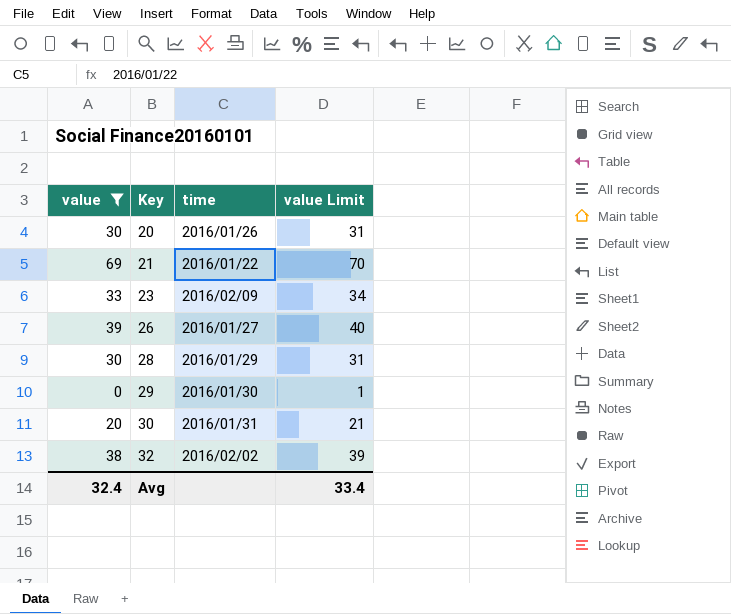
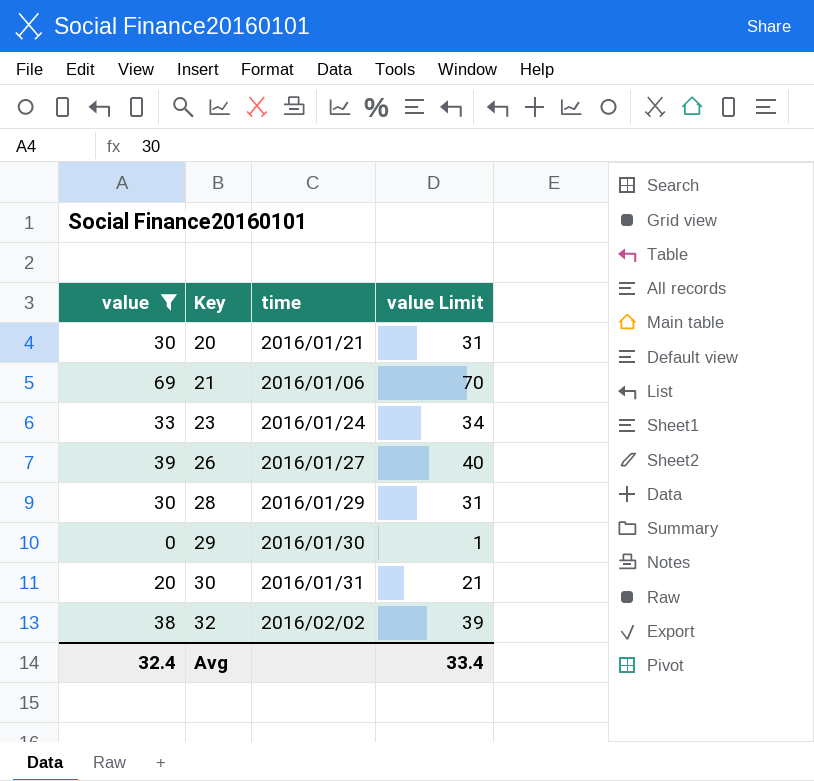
20 | time: 2016/01/26 -> 2016/01/21
21 | time: 2016/01/22 -> 2016/01/06
23 | time: 2016/02/09 -> 2016/01/24

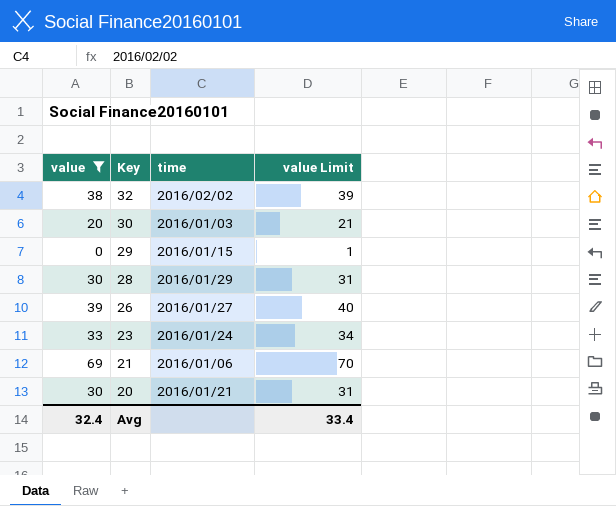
row order: Key ascending -> Key descending
30 | time: 2016/01/31 -> 2016/01/03
29 | time: 2016/01/30 -> 2016/01/15

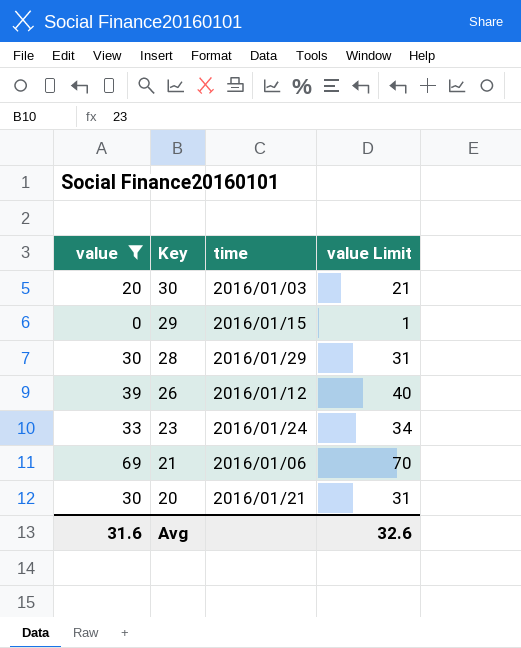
row 32: 38 | 2016/02/02 | 39 -> none
26 | time: 2016/01/27 -> 2016/01/12
Avg | value: 32.4 -> 31.6
Avg | value Limit: 33.4 -> 32.6

